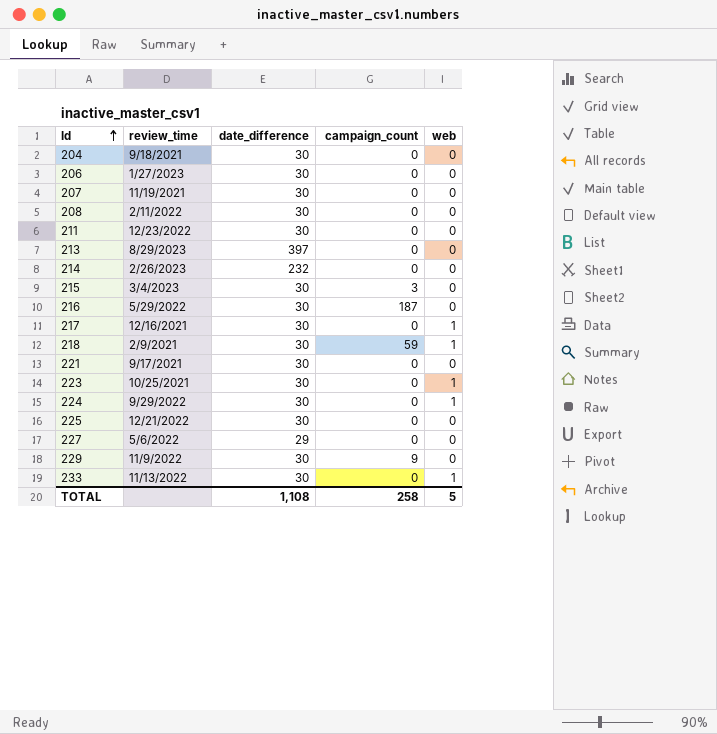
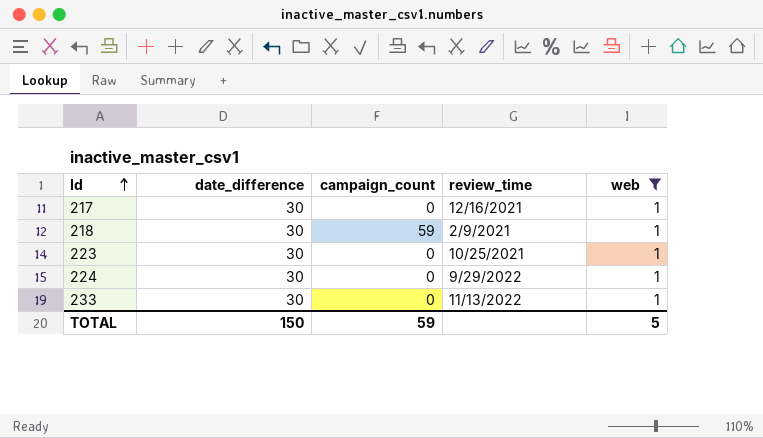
filter: none -> web = 1
column review_time | position: 2 -> 4
TOTAL | date_difference: 1,108 -> 150
TOTAL | campaign_count: 258 -> 59

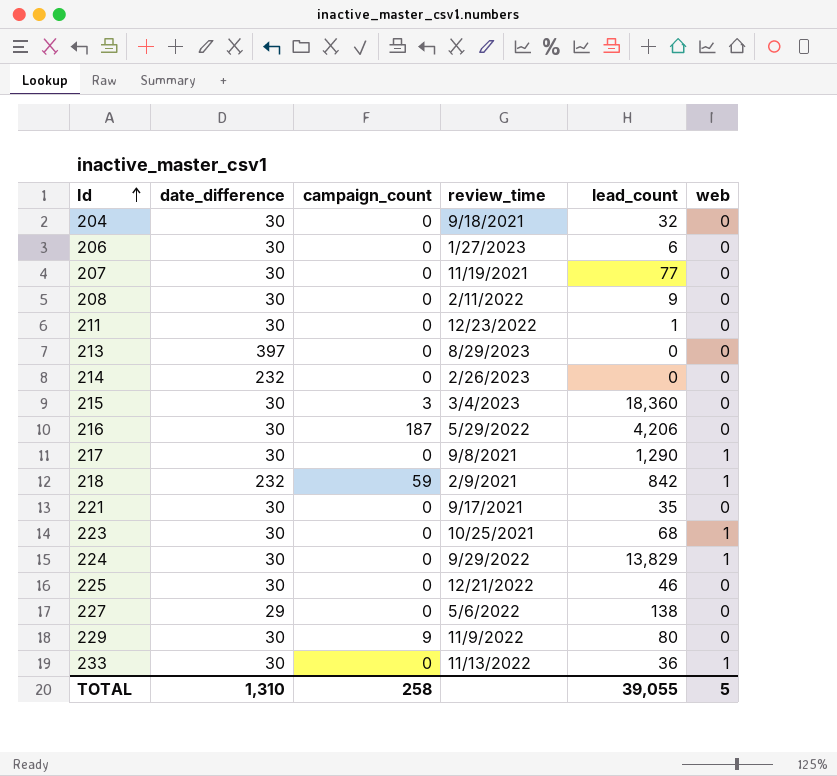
filter: web = 1 -> none
column lead_count | position: none -> 5
217 | review_time: 12/16/2021 -> 9/8/2021
218 | date_difference: 30 -> 232
TOTAL | date_difference: 150 -> 1,310
TOTAL | campaign_count: 59 -> 258

